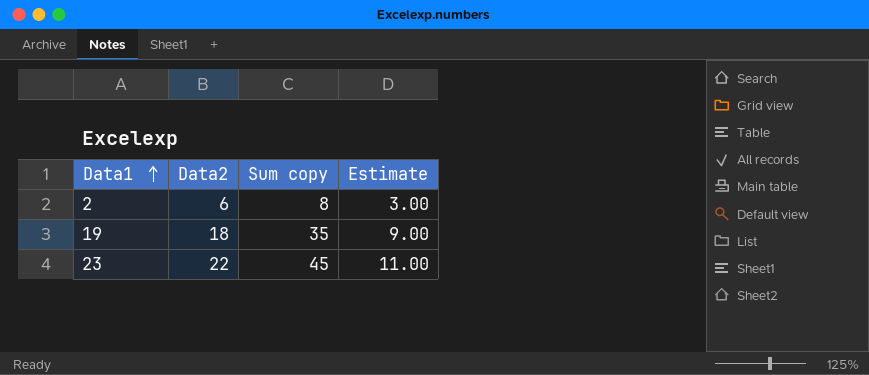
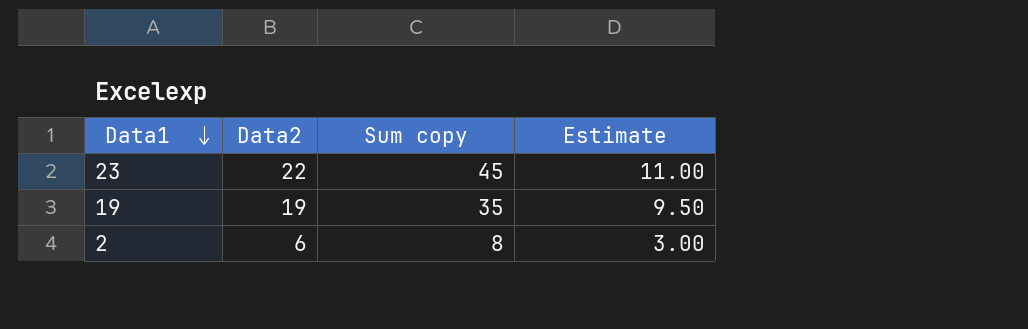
row order: Data1 ascending -> Data1 descending
19 | Data2: 18 -> 19
19 | Estimate: 9.00 -> 9.50

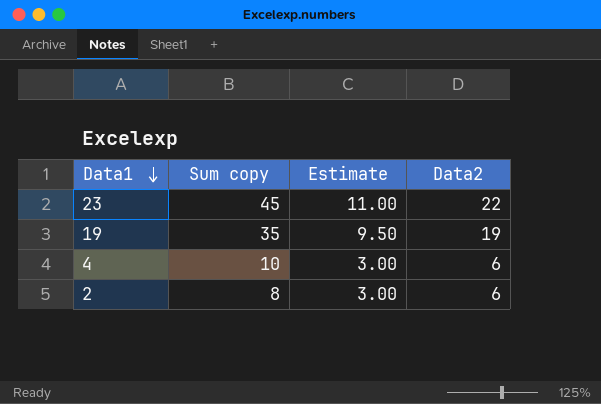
column Data2 | position: 2 -> 4
row 4: none -> 10 | 3.00 | 6

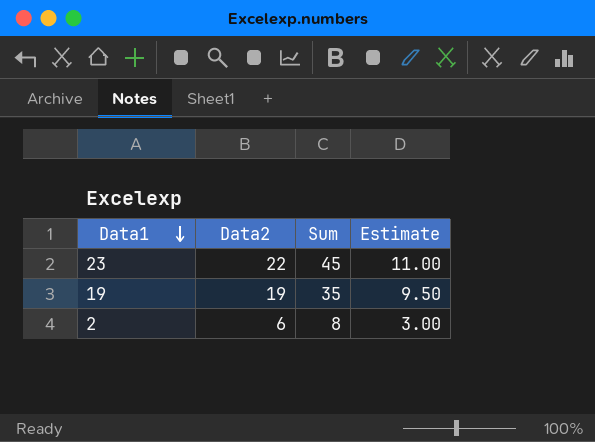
column Data2 | position: 4 -> 2
column name: Sum copy -> Sum
row 4: 10 | 3.00 | 6 -> none

